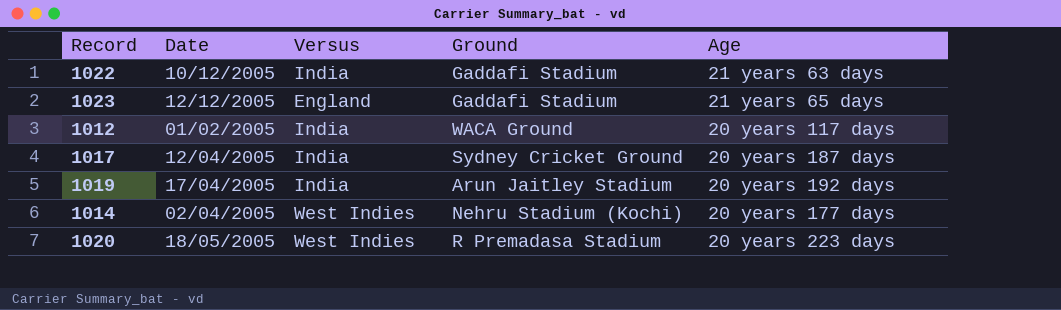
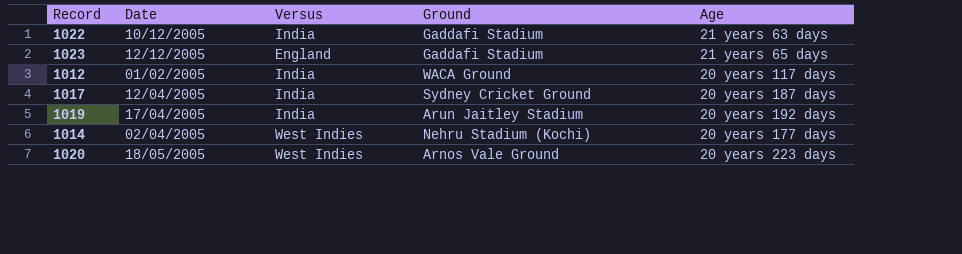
1020 | Ground: R Premadasa Stadium -> Arnos Vale Ground

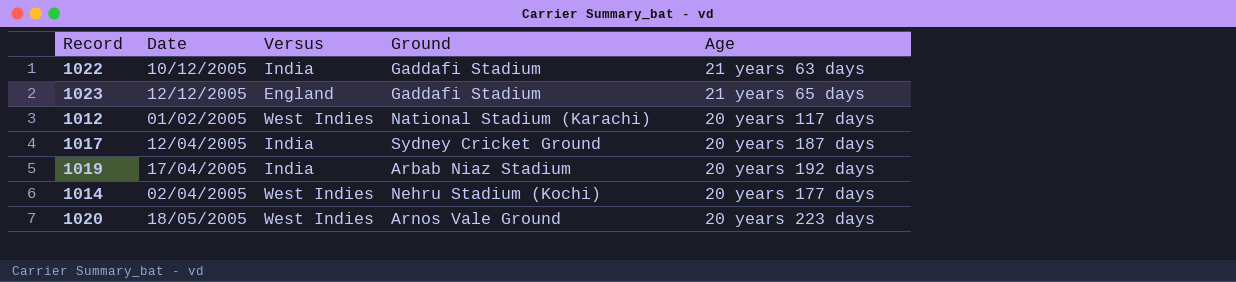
1012 | Versus: India -> West Indies
1012 | Ground: WACA Ground -> National Stadium (Karachi)
1019 | Ground: Arun Jaitley Stadium -> Arbab Niaz Stadium

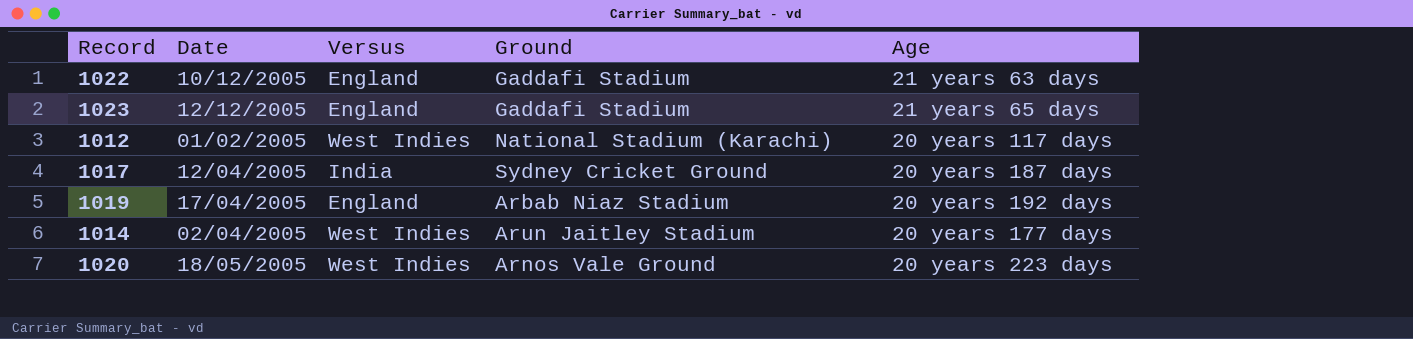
1022 | Versus: India -> England
1019 | Versus: India -> England
1014 | Ground: Nehru Stadium (Kochi) -> Arun Jaitley Stadium

